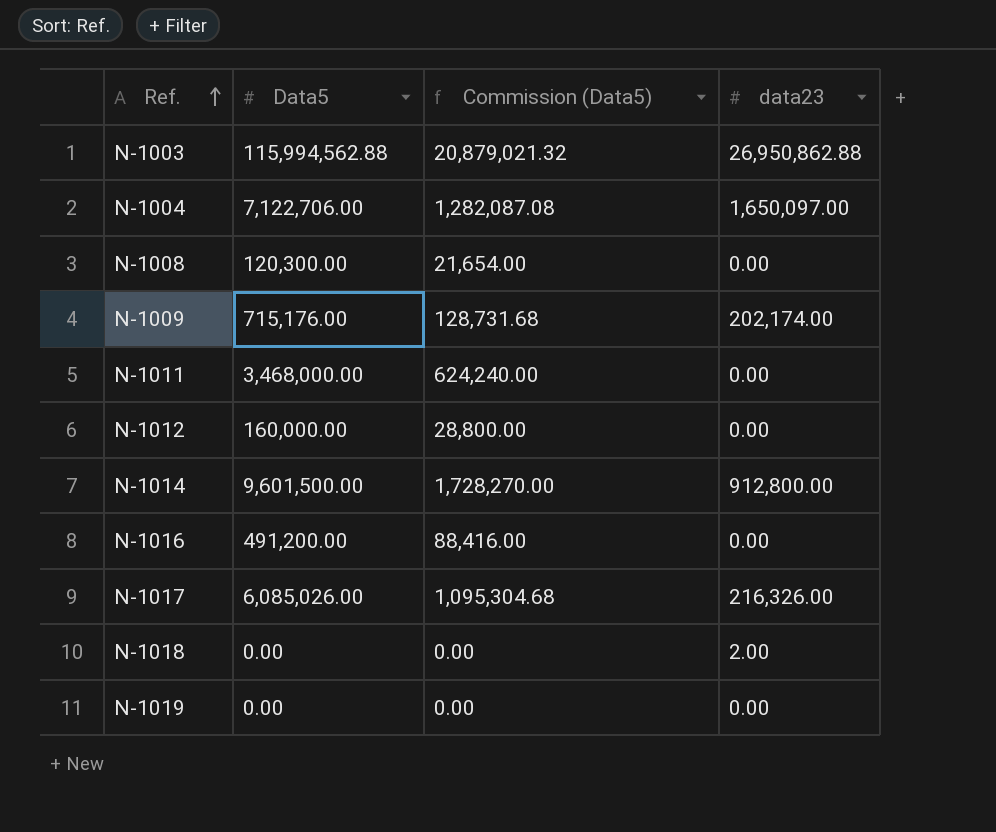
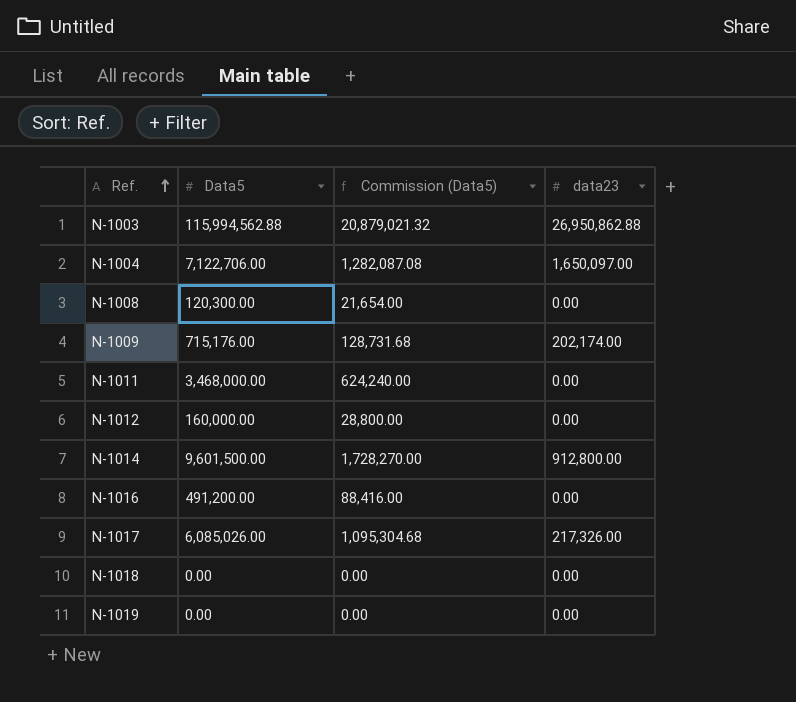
N-1017 | data23: 216,326.00 -> 217,326.00
N-1018 | data23: 2.00 -> 0.00

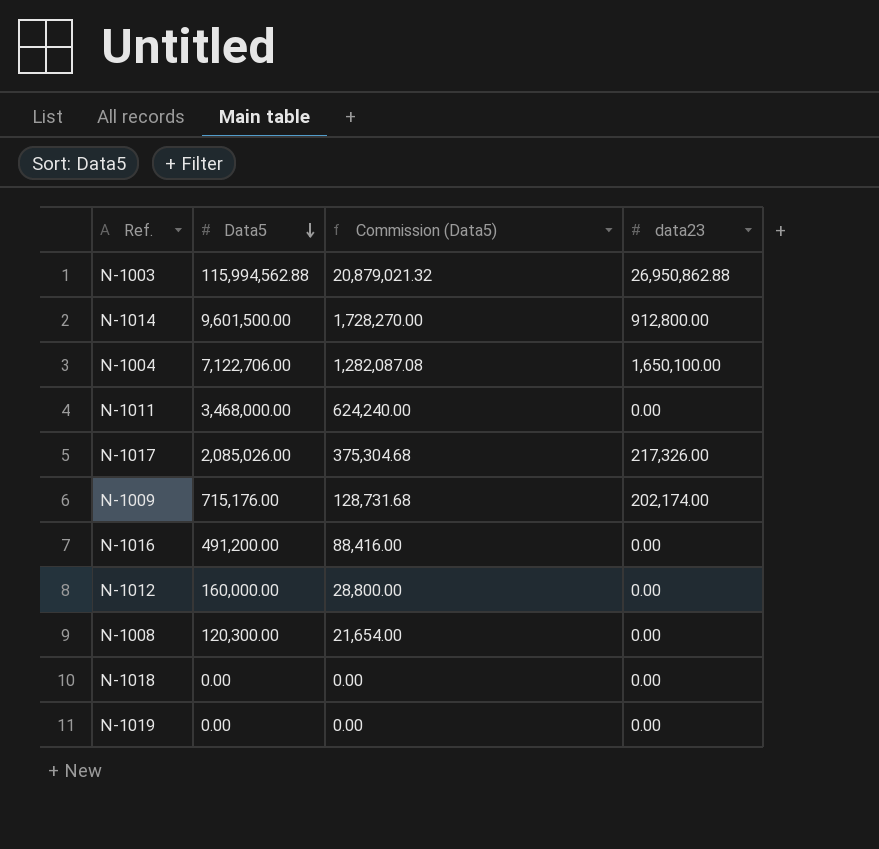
row order: Ref. ascending -> Data5 descending
N-1004 | data23: 1,650,097.00 -> 1,650,100.00
N-1017 | Data5: 6,085,026.00 -> 2,085,026.00
N-1017 | Commission (Data5): 1,095,304.68 -> 375,304.68

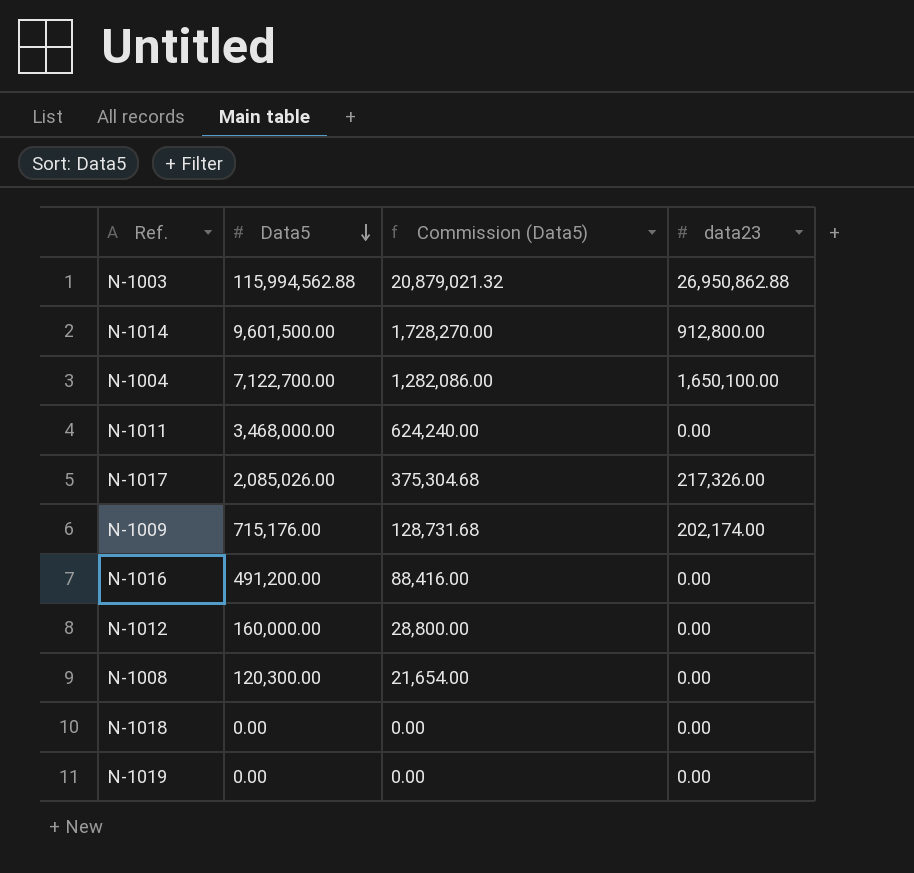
N-1004 | Data5: 7,122,706.00 -> 7,122,700.00
N-1004 | Commission (Data5): 1,282,087.08 -> 1,282,086.00

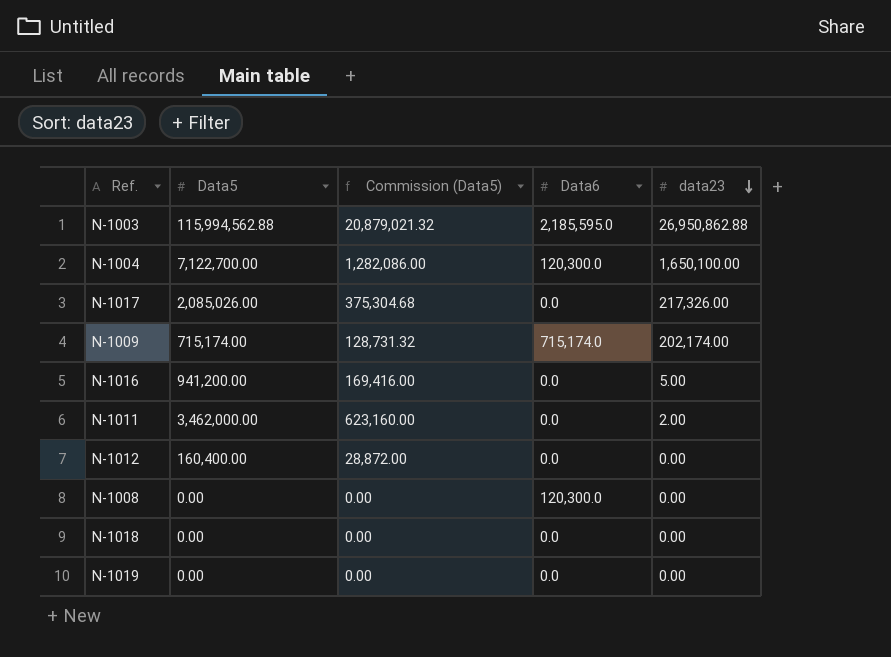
row order: Data5 descending -> data23 descending
column Data6 | position: none -> 4
row N-1014: 9,601,500.00 | 1,728,270.00 | 912,800.00 -> none
N-1009 | Data5: 715,176.00 -> 715,174.00
N-1009 | Commission (Data5): 128,731.68 -> 128,731.32
N-1016 | Data5: 491,200.00 -> 941,200.00
N-1016 | Commission (Data5): 88,416.00 -> 169,416.00
N-1016 | data23: 0.00 -> 5.00
N-1011 | Data5: 3,468,000.00 -> 3,462,000.00
N-1011 | Commission (Data5): 624,240.00 -> 623,160.00
N-1011 | data23: 0.00 -> 2.00
N-1012 | Data5: 160,000.00 -> 160,400.00
N-1012 | Commission (Data5): 28,800.00 -> 28,872.00
N-1008 | Data5: 120,300.00 -> 0.00
N-1008 | Commission (Data5): 21,654.00 -> 0.00

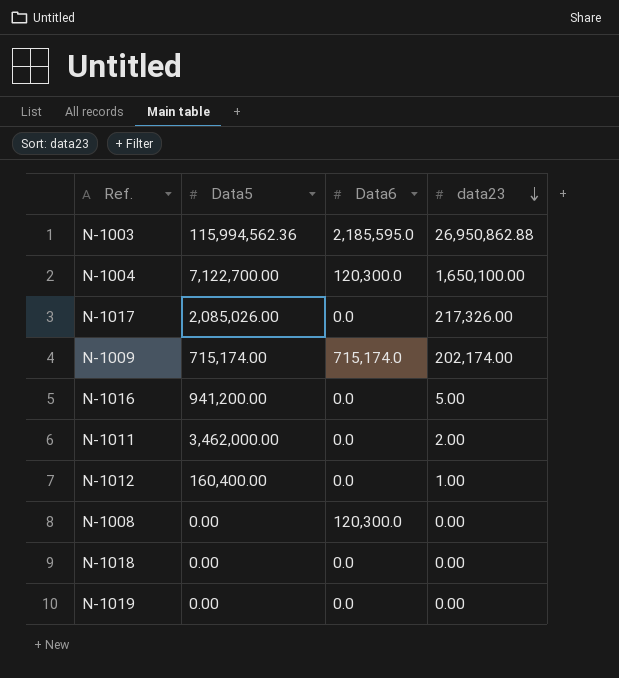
column Commission (Data5) | formula: [Data5] * 0.18 -> none
N-1003 | Data5: 115,994,562.88 -> 115,994,562.36
N-1012 | data23: 0.00 -> 1.00

